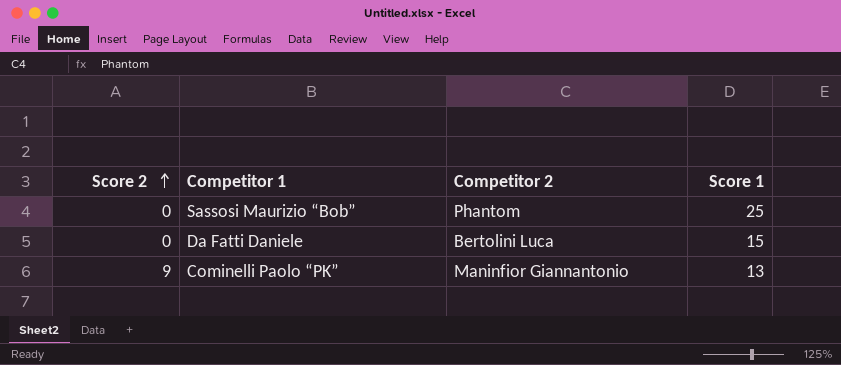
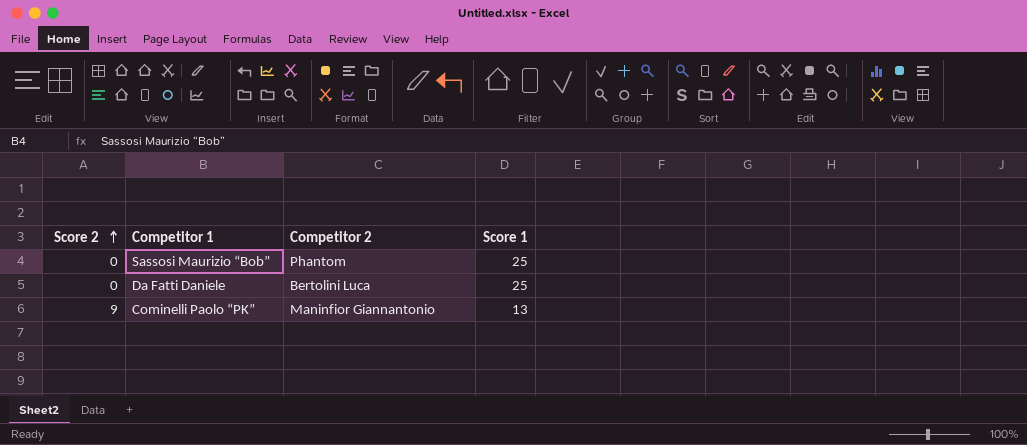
Da Fatti Daniele | Score 1: 15 -> 25

